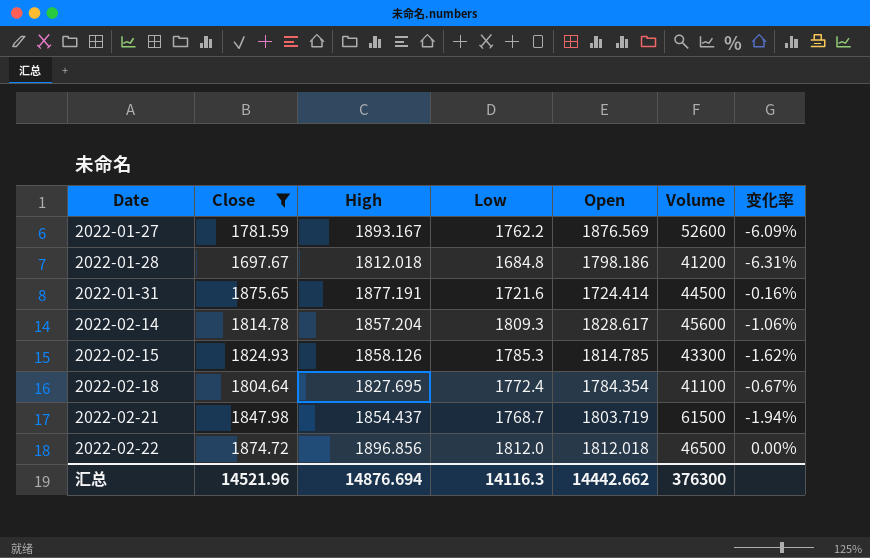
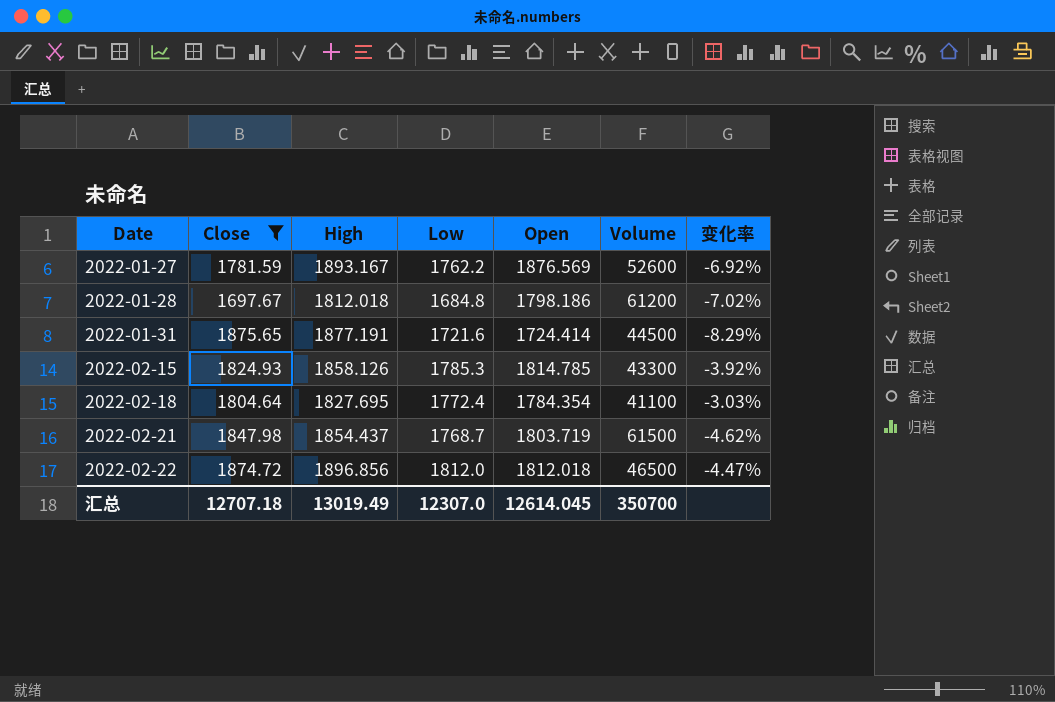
column 变化率 | formula: ([Low] - [Open]) / [Open] -> ([Low] - [High]) / [High]
row 2022-02-14: 1814.78 | 1857.204 | 1809.3 | 1828.617 | 45600 | -1.06% -> none
2022-01-28 | Volume: 41200 -> 61200
汇总 | Close: 14521.96 -> 12707.18
汇总 | High: 14876.694 -> 13019.49
汇总 | Low: 14116.3 -> 12307.0
汇总 | Open: 14442.662 -> 12614.045
汇总 | Volume: 376300 -> 350700

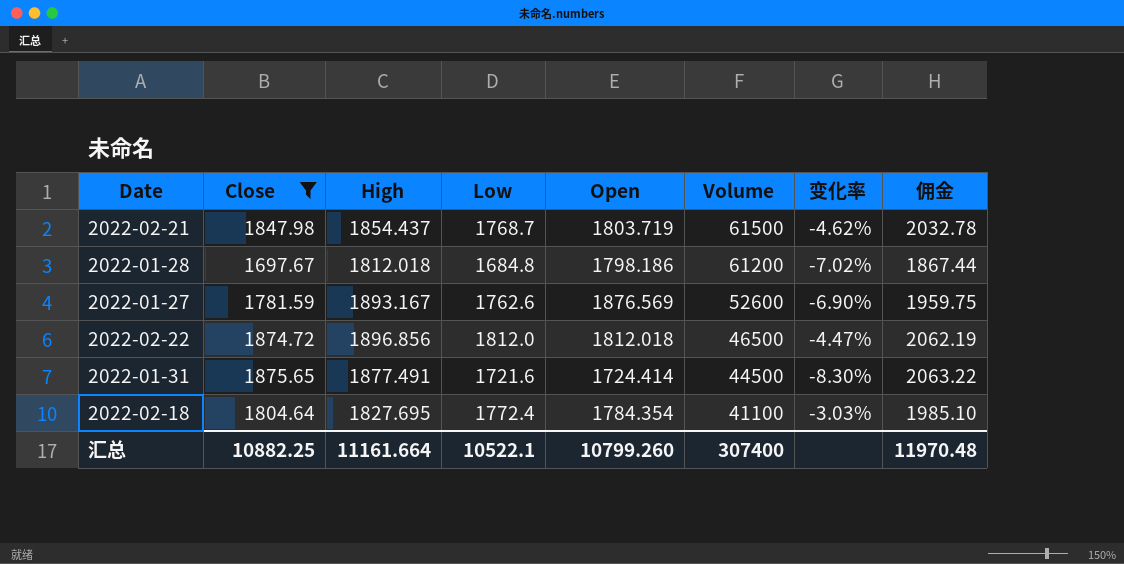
row order: Date ascending -> Volume descending
column 佣金 | formula: none -> [Close] * 1.1
row 2022-02-15: 1824.93 | 1858.126 | 1785.3 | 1814.785 | 43300 | -3.92% -> none
2022-01-27 | Low: 1762.2 -> 1762.6
2022-01-27 | 变化率: -6.92% -> -6.90%
2022-01-31 | High: 1877.191 -> 1877.491
2022-01-31 | 变化率: -8.29% -> -8.30%
汇总 | Close: 12707.18 -> 10882.25
汇总 | High: 13019.49 -> 11161.664
汇总 | Low: 12307.0 -> 10522.1
汇总 | Open: 12614.045 -> 10799.260
汇总 | Volume: 350700 -> 307400

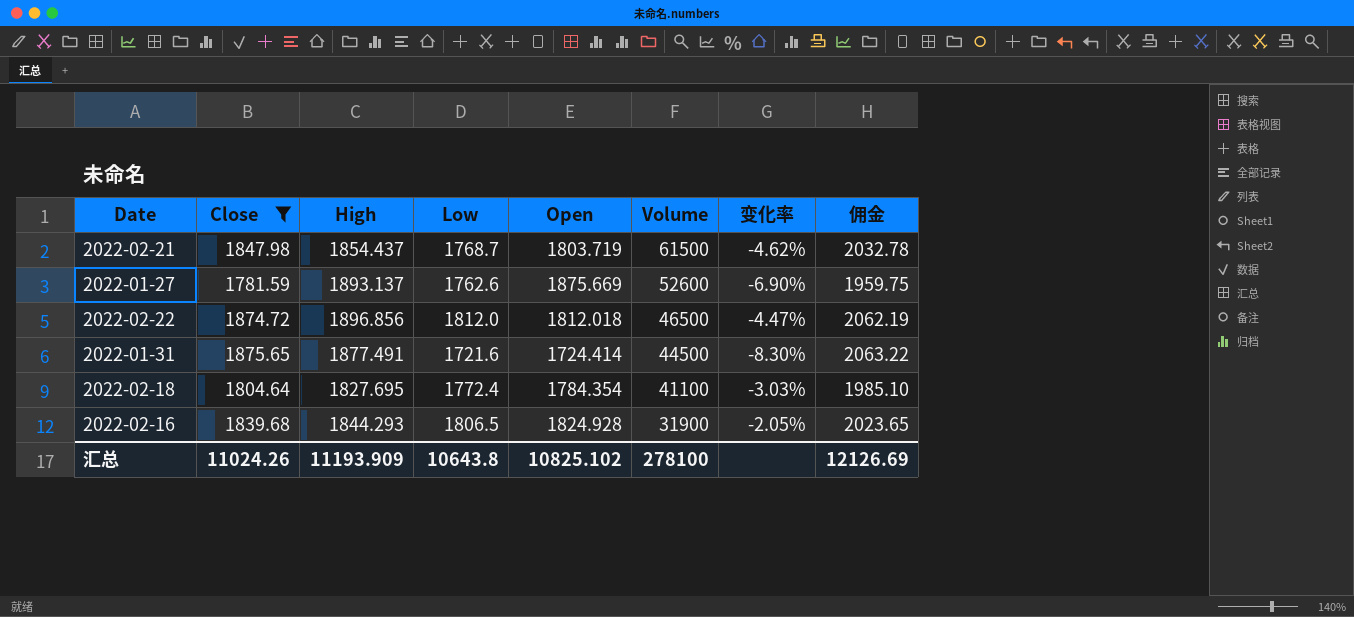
row 2022-01-28: 1697.67 | 1812.018 | 1684.8 | 1798.186 | 61200 | -7.02% | 1867.44 -> none
2022-01-27 | High: 1893.167 -> 1893.137
2022-01-27 | Open: 1876.569 -> 1875.669
row 2022-02-16: none -> 1839.68 | 1844.293 | 1806.5 | 1824.928 | 31900 | -2.05% | 2023.65
汇总 | Close: 10882.25 -> 11024.26
汇总 | High: 11161.664 -> 11193.909
汇总 | Low: 10522.1 -> 10643.8
汇总 | Open: 10799.260 -> 10825.102
汇总 | Volume: 307400 -> 278100
汇总 | 佣金: 11970.48 -> 12126.69

